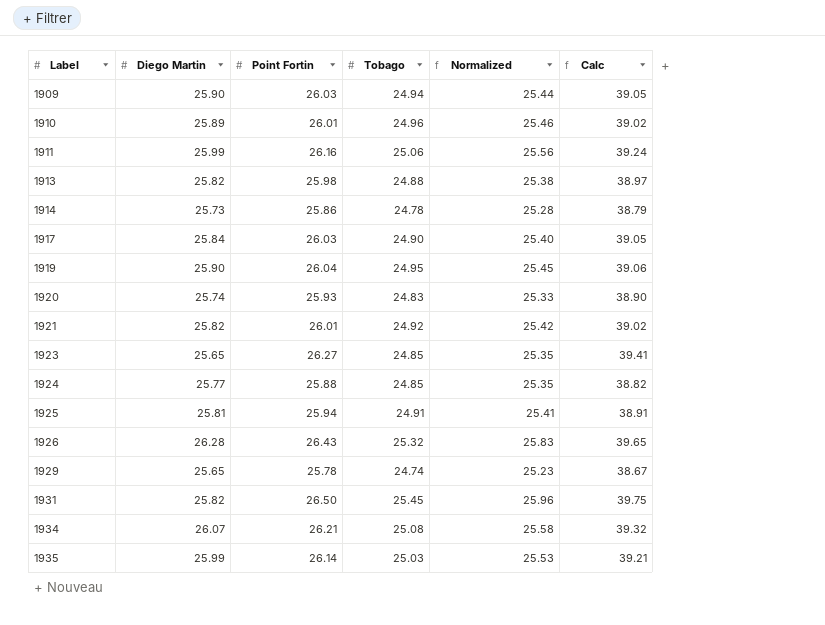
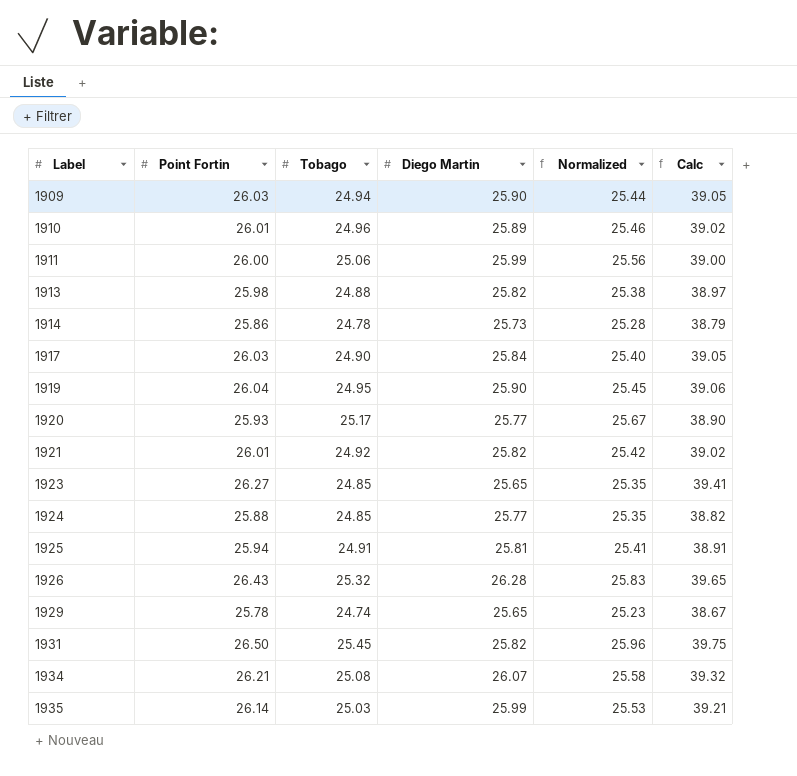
column Diego Martin | position: 2 -> 4
1911 | Point Fortin: 26.16 -> 26.00
1911 | Calc: 39.24 -> 39.00
1920 | Tobago: 24.83 -> 25.17
1920 | Diego Martin: 25.74 -> 25.77
1920 | Normalized: 25.33 -> 25.67

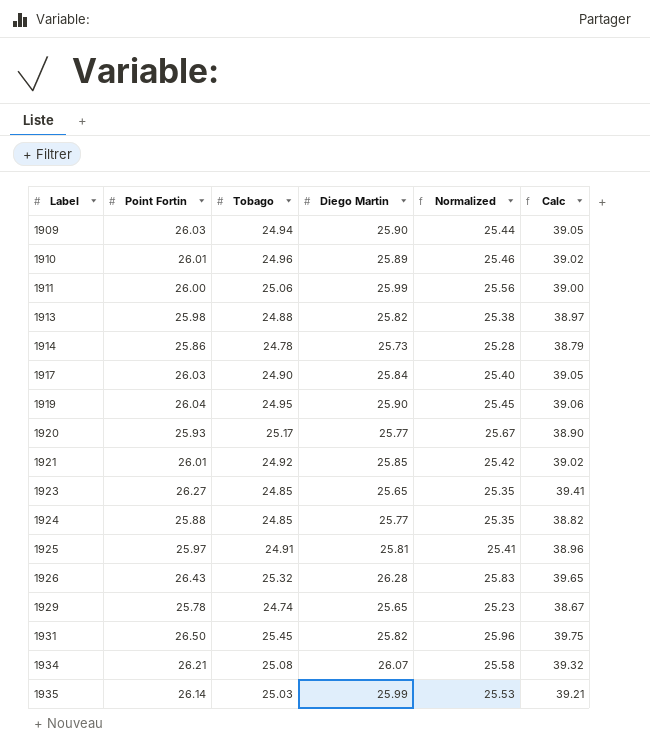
1921 | Diego Martin: 25.82 -> 25.85
1925 | Point Fortin: 25.94 -> 25.97
1925 | Calc: 38.91 -> 38.96

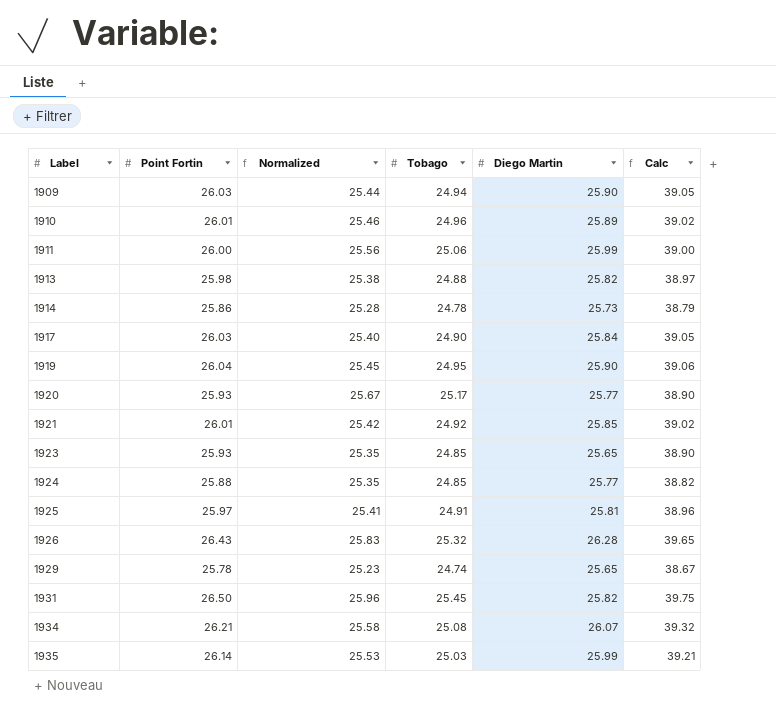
column Normalized | position: 5 -> 3
1923 | Point Fortin: 26.27 -> 25.93
1923 | Calc: 39.41 -> 38.90

